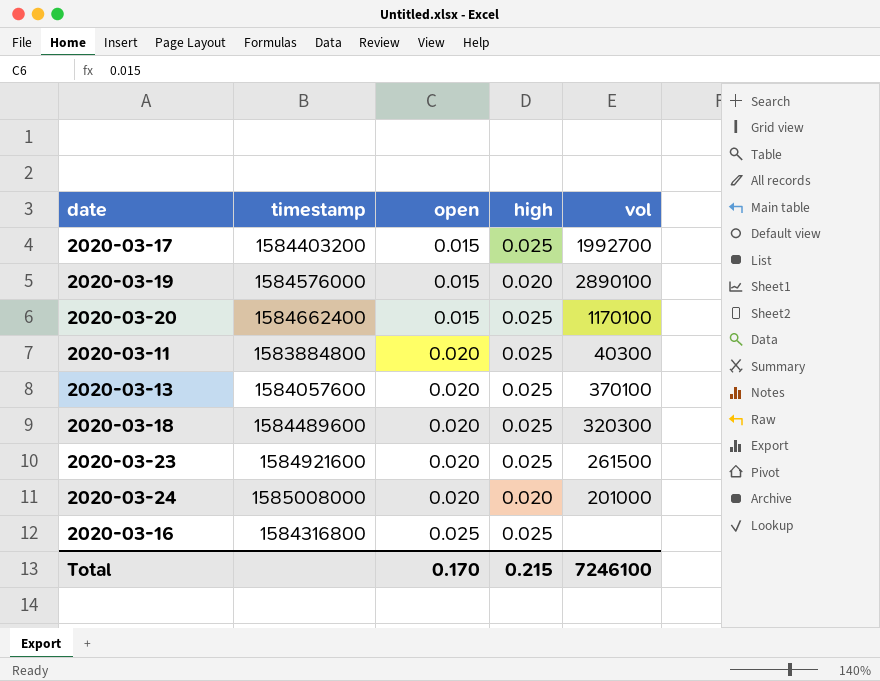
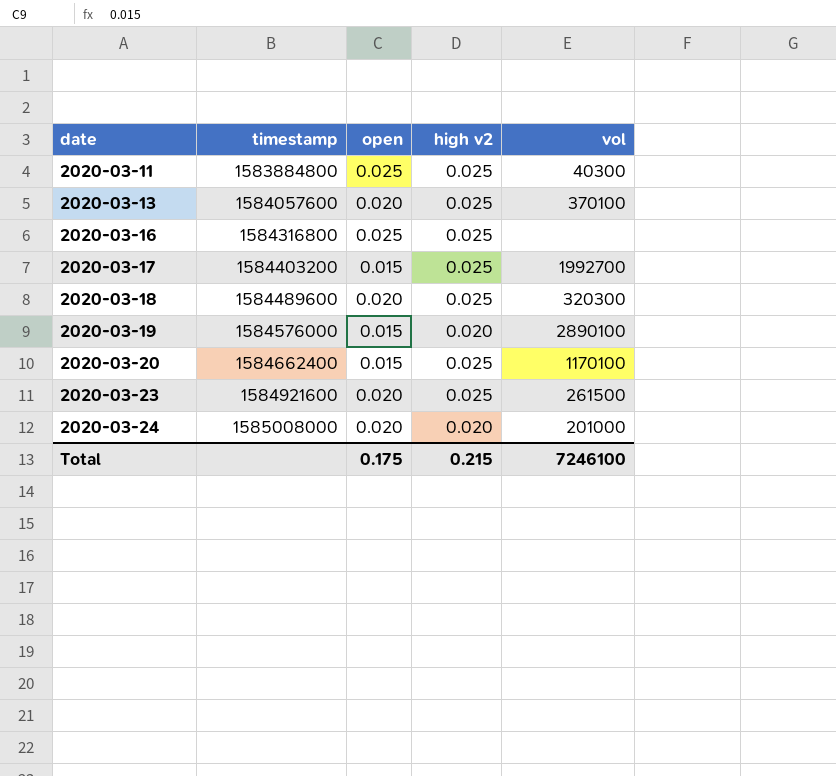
row order: open ascending -> date ascending
column name: high -> high v2
2020-03-11 | open: 0.020 -> 0.025
Total | open: 0.170 -> 0.175

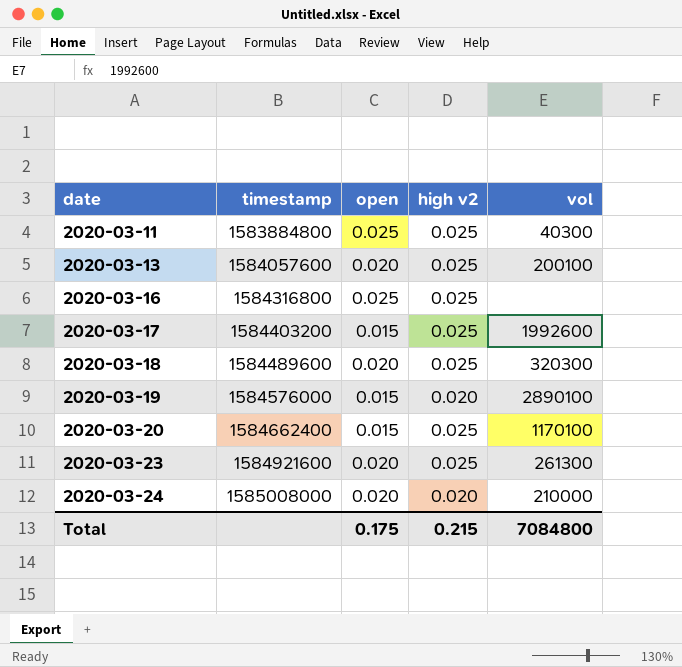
2020-03-13 | vol: 370100 -> 200100
2020-03-17 | vol: 1992700 -> 1992600
2020-03-23 | vol: 261500 -> 261300
2020-03-24 | vol: 201000 -> 210000
Total | vol: 7246100 -> 7084800

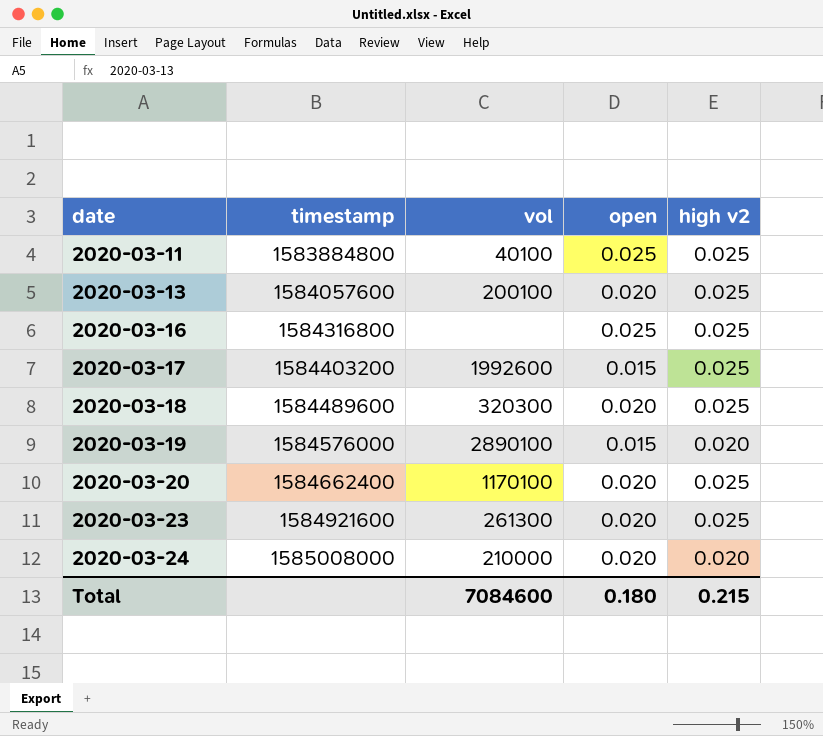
column vol | position: 5 -> 3
2020-03-11 | vol: 40300 -> 40100
2020-03-20 | open: 0.015 -> 0.020
Total | vol: 7084800 -> 7084600
Total | open: 0.175 -> 0.180

